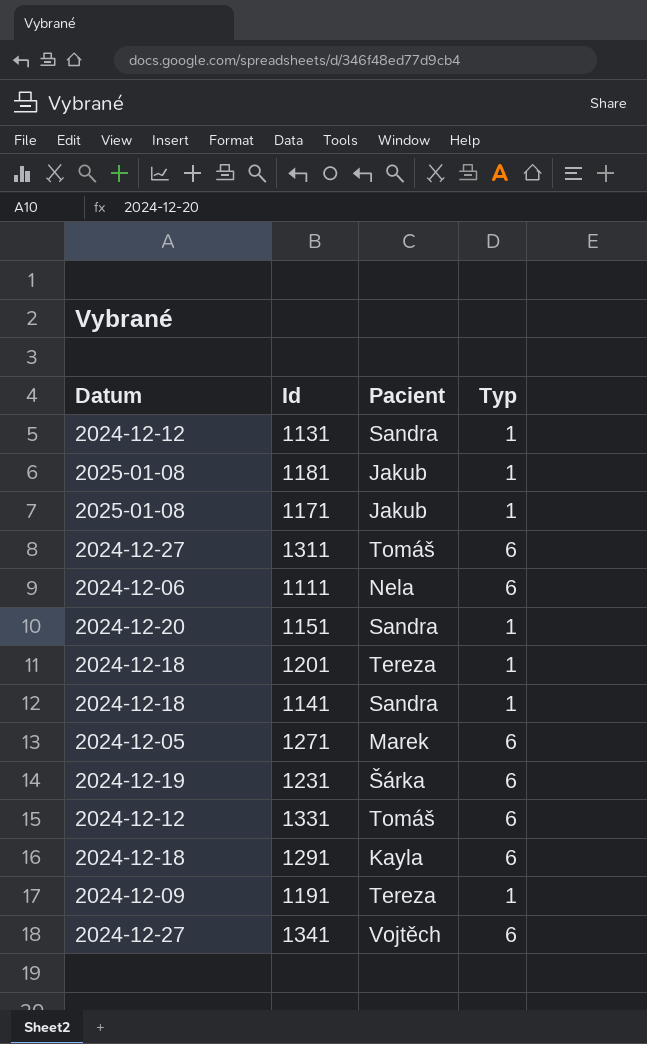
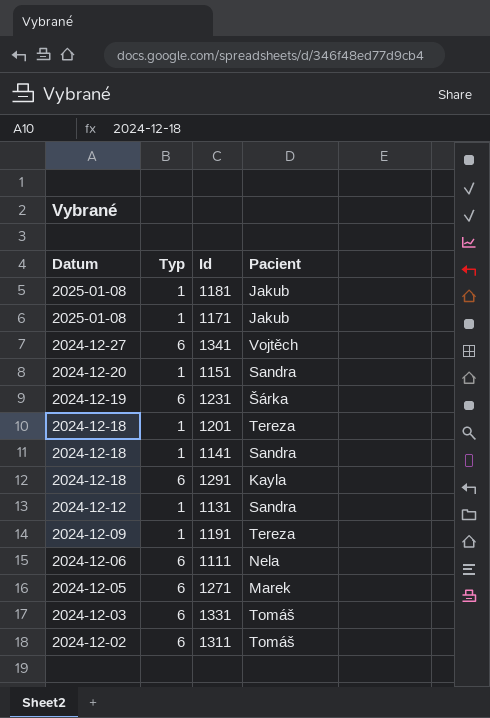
row order: none -> Datum descending
column Typ | position: 4 -> 2
1331 | Datum: 2024-12-12 -> 2024-12-03
1311 | Datum: 2024-12-27 -> 2024-12-02

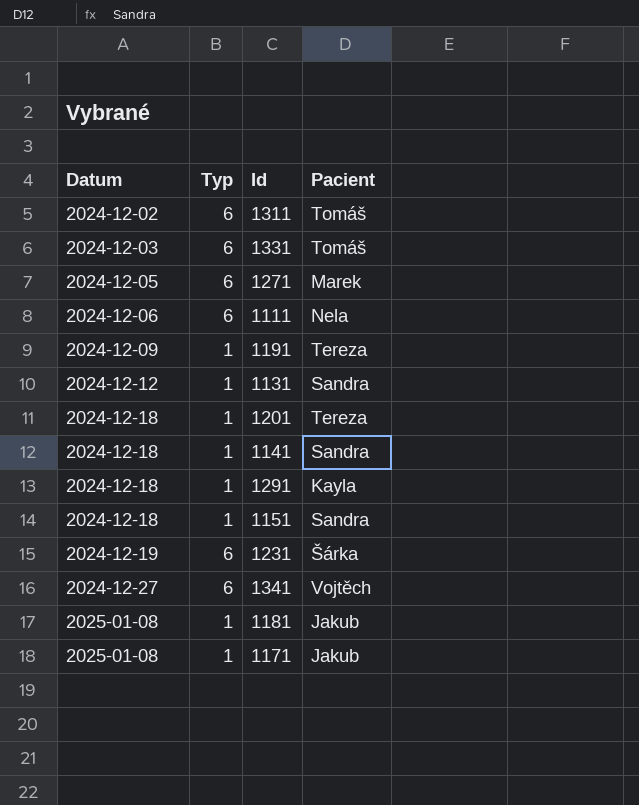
row order: Datum descending -> Datum ascending
1291 | Typ: 6 -> 1
1151 | Datum: 2024-12-20 -> 2024-12-18

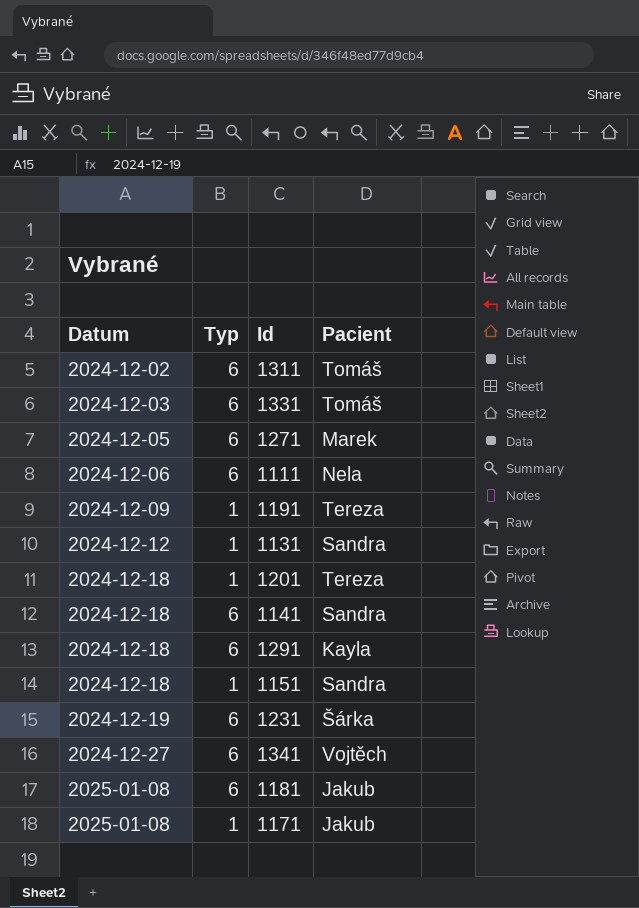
1141 | Typ: 1 -> 6
1291 | Typ: 1 -> 6
1181 | Typ: 1 -> 6

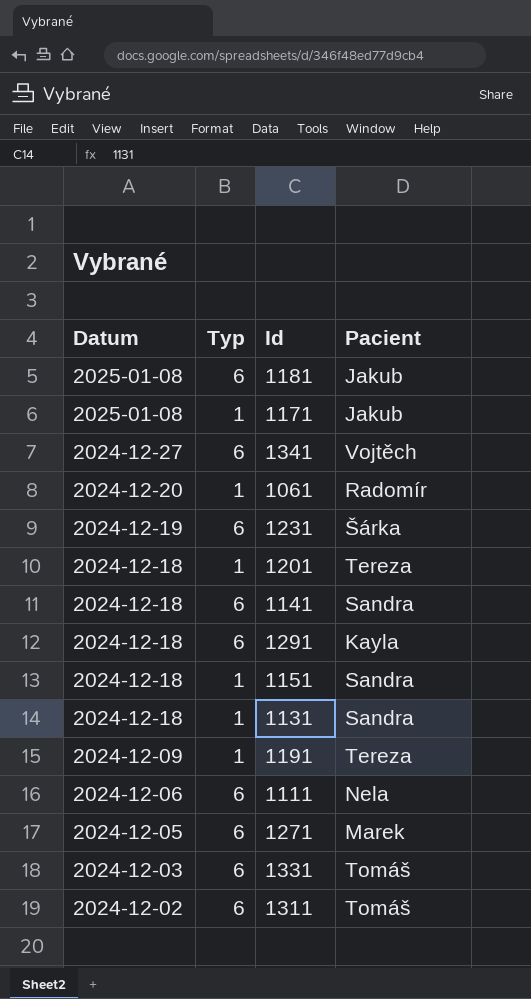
row order: Datum ascending -> Datum descending
row 1061: none -> 2024-12-20 | 1 | Radomír
1131 | Datum: 2024-12-12 -> 2024-12-18

